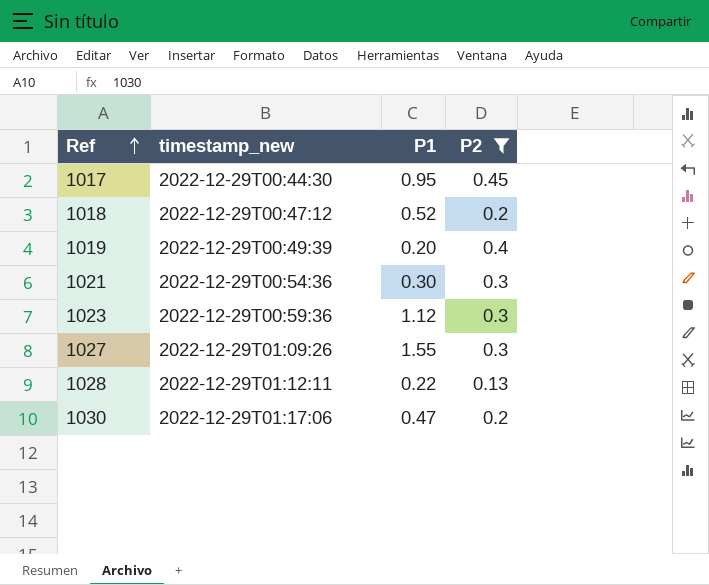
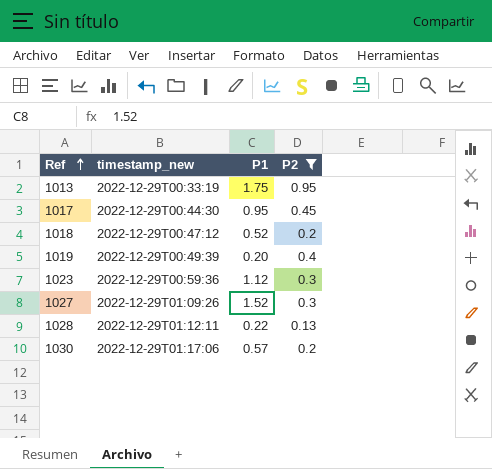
row 1021: 2022-12-29T00:54:36 | 0.30 | 0.3 -> none
row 1013: none -> 2022-12-29T00:33:19 | 1.75 | 0.95
1027 | P1: 1.55 -> 1.52
1030 | P1: 0.47 -> 0.57

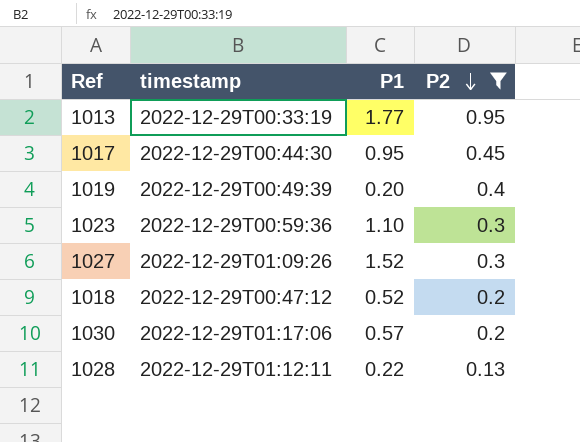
row order: Ref ascending -> P2 descending
column name: timestamp_new -> timestamp
1013 | P1: 1.75 -> 1.77
1023 | P1: 1.12 -> 1.10

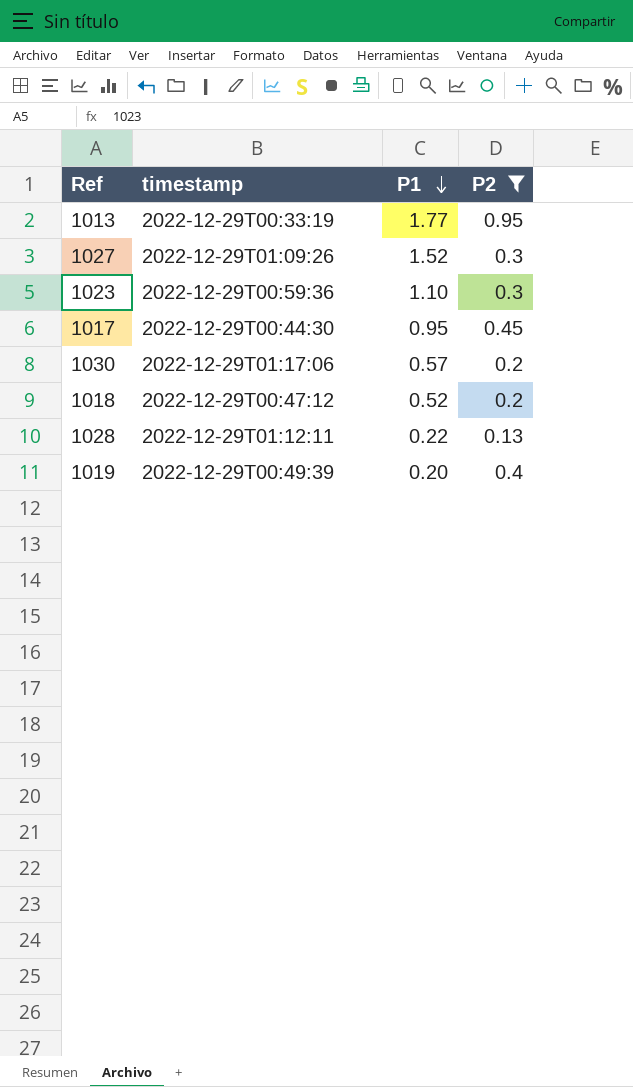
row order: P2 descending -> P1 descending

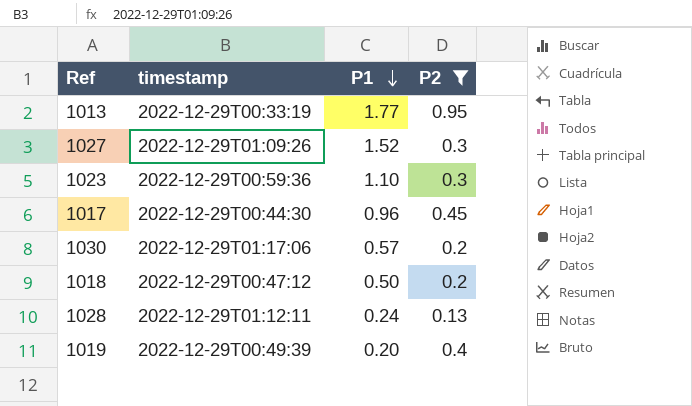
1017 | P1: 0.95 -> 0.96
1018 | P1: 0.52 -> 0.50
1028 | P1: 0.22 -> 0.24

